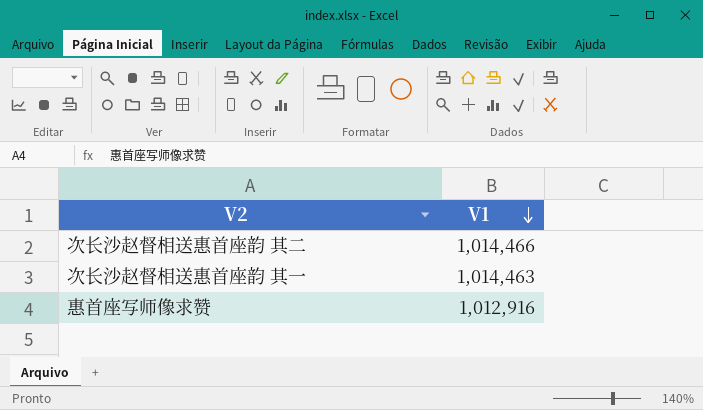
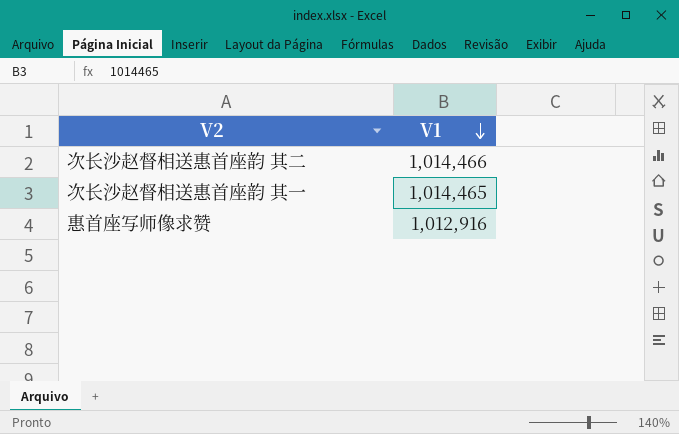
次长沙赵督相送惠首座韵 其一 | V1: 1,014,463 -> 1,014,465

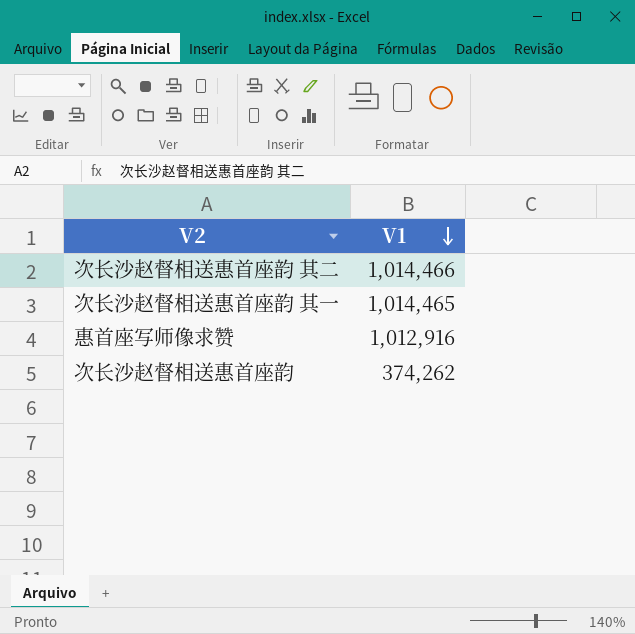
row 次长沙赵督相送惠首座韵: none -> 374,262

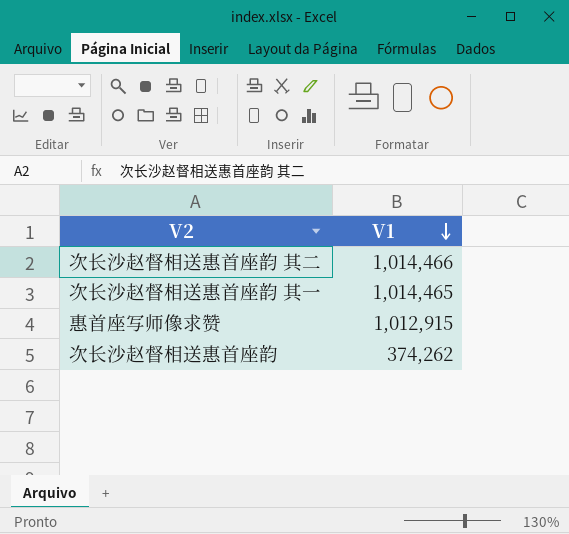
惠首座写师像求赞 | V1: 1,012,916 -> 1,012,915

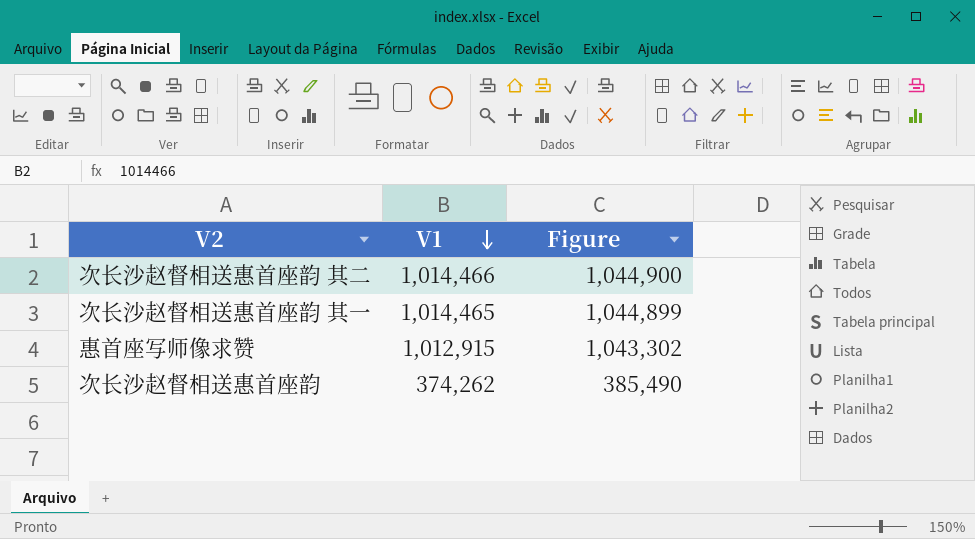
column Figure | formula: none -> [V1] * 1.03

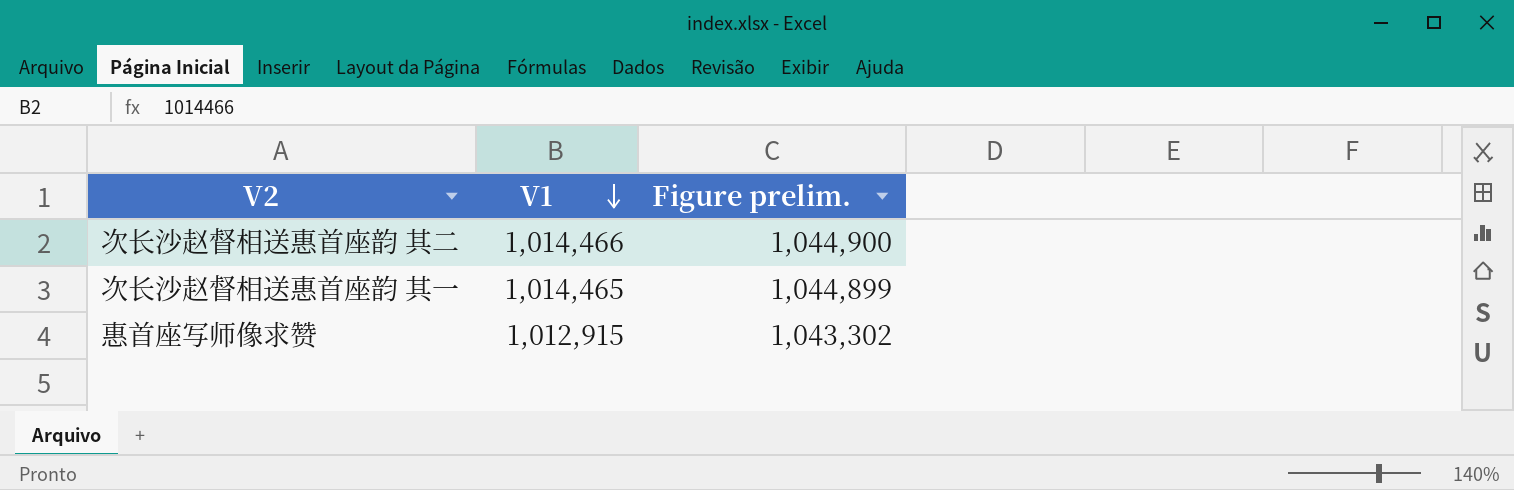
column name: Figure -> Figure prelim.
row 次长沙赵督相送惠首座韵: 374,262 | 385,490 -> none

